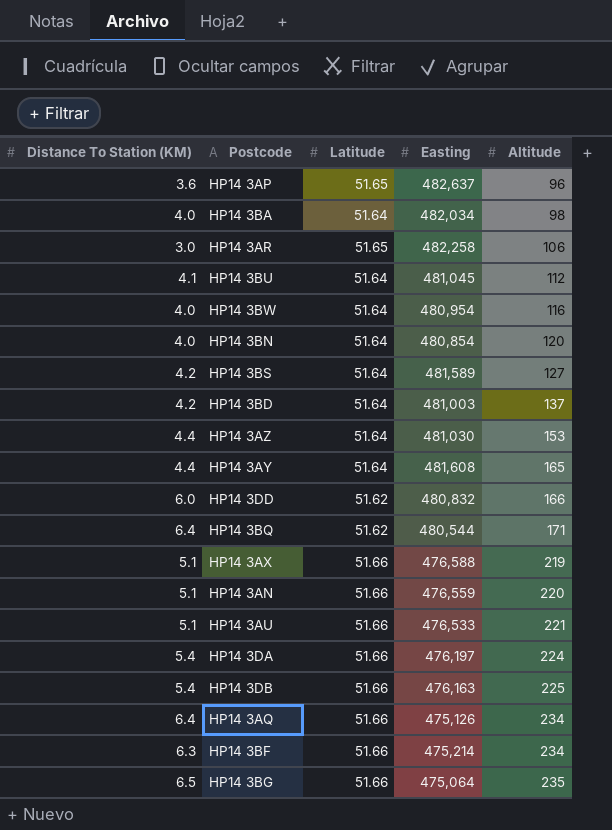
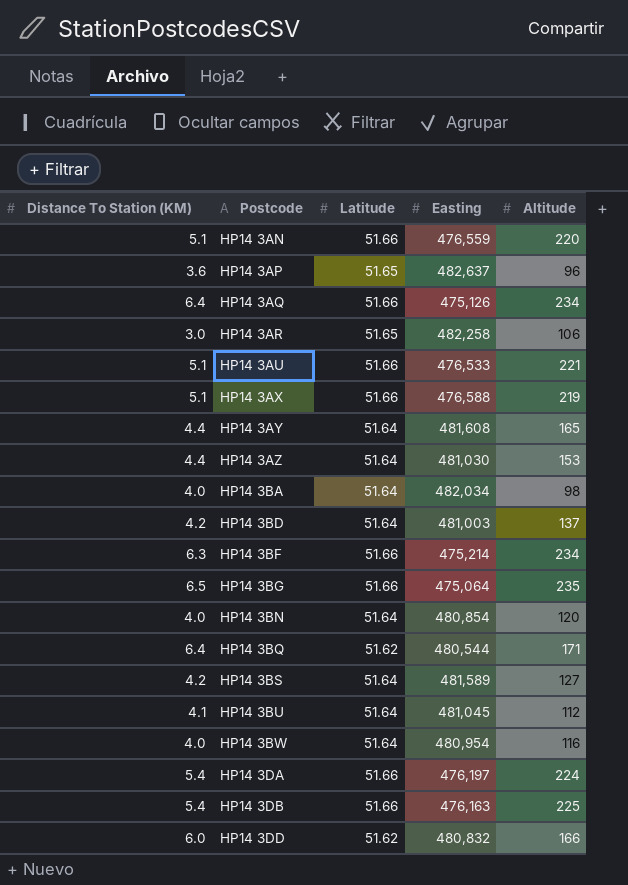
row order: Altitude ascending -> Postcode ascending

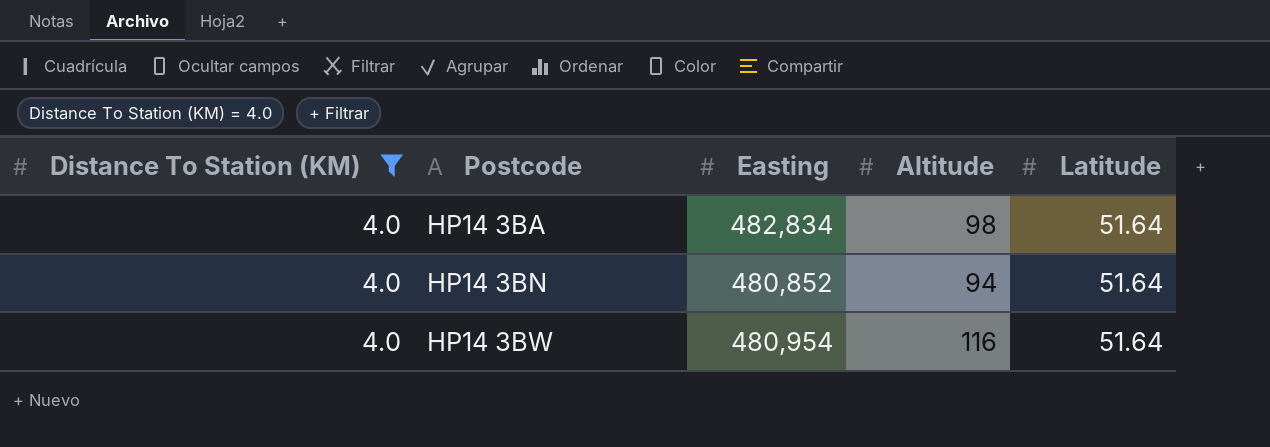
filter: none -> Distance To Station (KM) = 4.0
column Latitude | position: 3 -> 5
HP14 3BA | Easting: 482,034 -> 482,834
HP14 3BN | Easting: 480,854 -> 480,852
HP14 3BN | Altitude: 120 -> 94

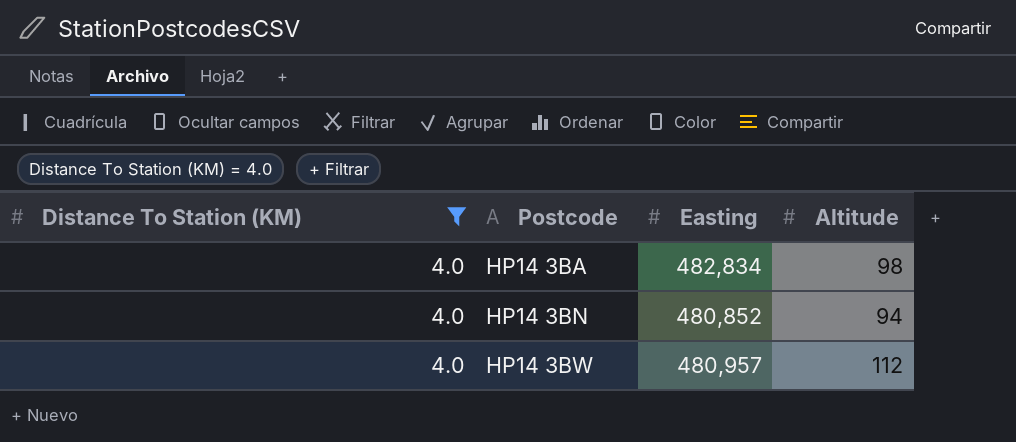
column Latitude | position: 5 -> none
HP14 3BW | Easting: 480,954 -> 480,957
HP14 3BW | Altitude: 116 -> 112

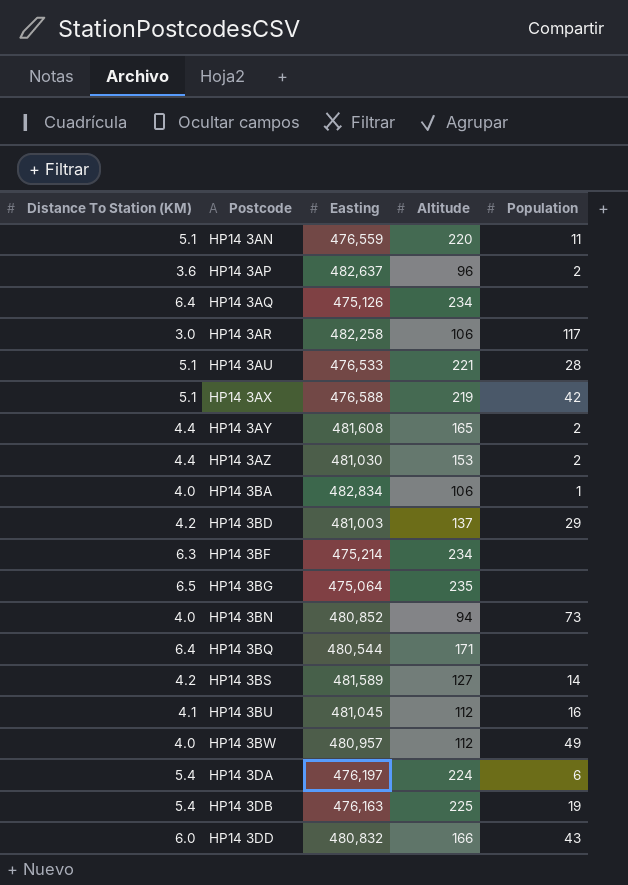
filter: Distance To Station (KM) = 4.0 -> none
column Population | position: none -> 5
HP14 3BA | Altitude: 98 -> 106

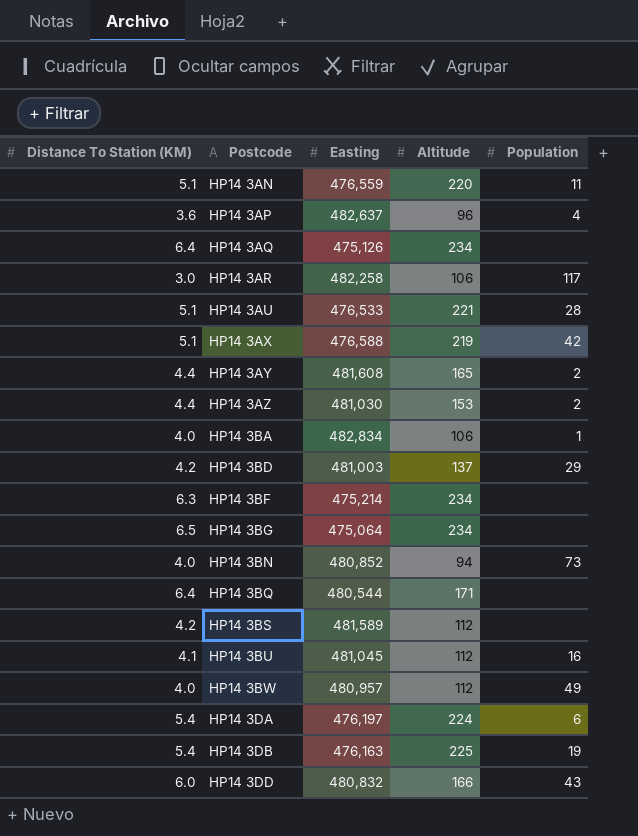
HP14 3AP | Population: 2 -> 4
HP14 3BG | Altitude: 235 -> 234
HP14 3BS | Altitude: 127 -> 112
HP14 3BS | Population: 14 -> none

